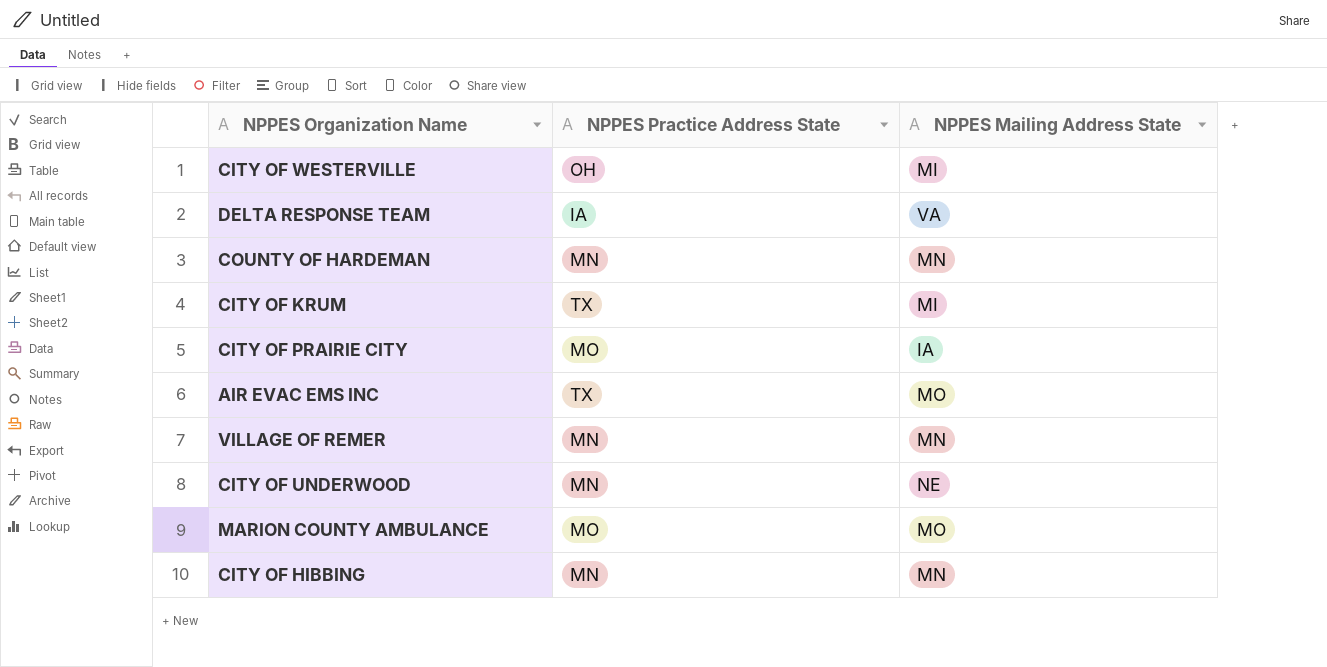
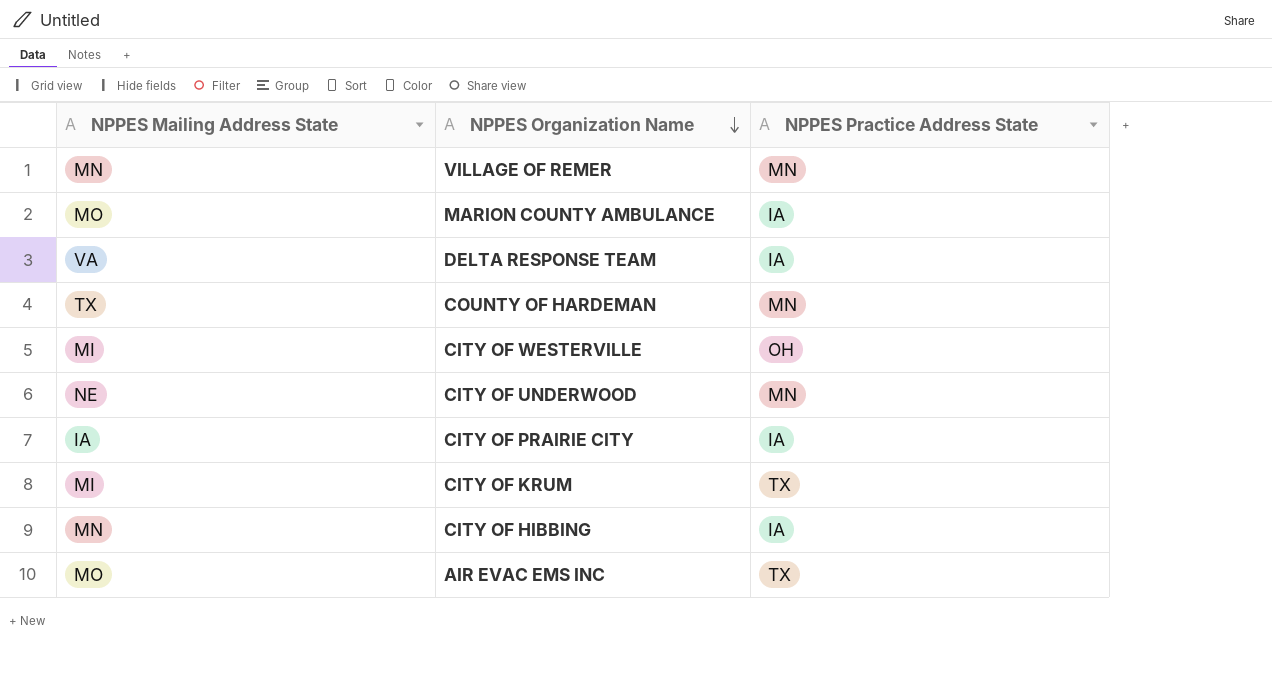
row order: none -> NPPES Organization Name descending
column NPPES Mailing Address State | position: 3 -> 1
MARION COUNTY AMBULANCE | NPPES Practice Address State: MO -> IA
COUNTY OF HARDEMAN | NPPES Mailing Address State: MN -> TX
CITY OF PRAIRIE CITY | NPPES Practice Address State: MO -> IA
CITY OF HIBBING | NPPES Practice Address State: MN -> IA

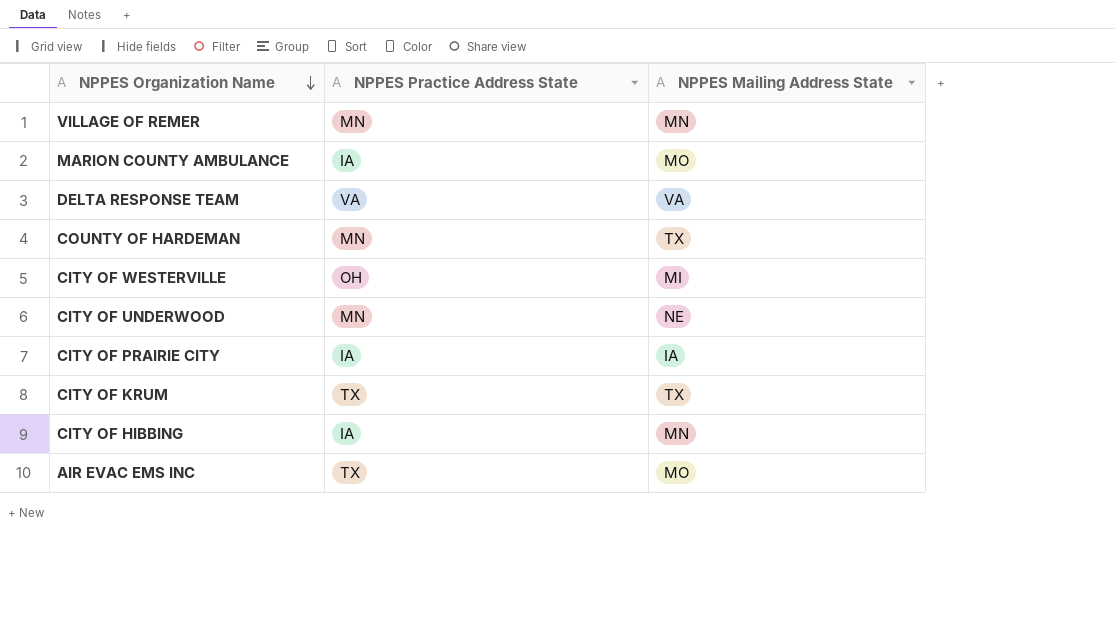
column NPPES Mailing Address State | position: 1 -> 3
DELTA RESPONSE TEAM | NPPES Practice Address State: IA -> VA
CITY OF KRUM | NPPES Mailing Address State: MI -> TX

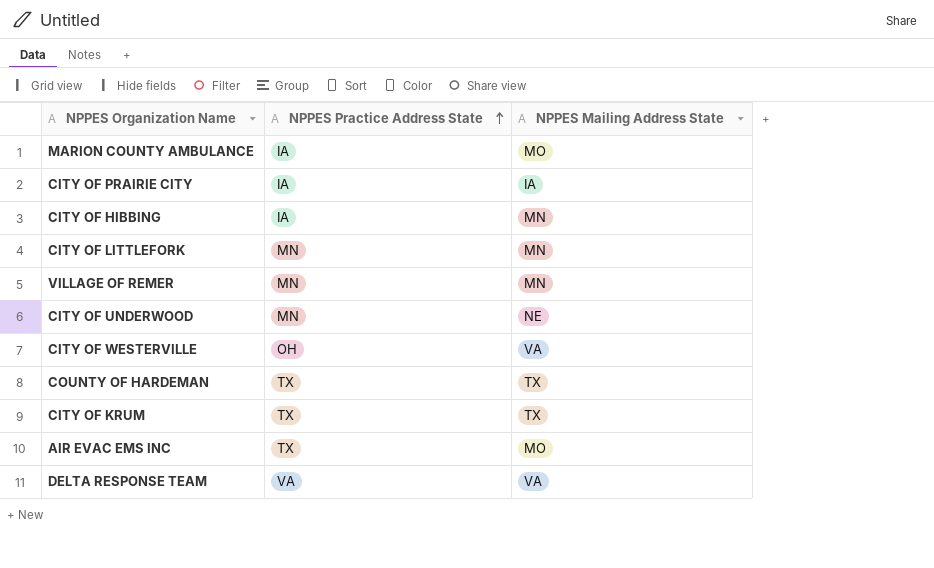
row order: NPPES Organization Name descending -> NPPES Practice Address State ascending
row CITY OF LITTLEFORK: none -> MN | MN
CITY OF WESTERVILLE | NPPES Mailing Address State: MI -> VA
COUNTY OF HARDEMAN | NPPES Practice Address State: MN -> TX

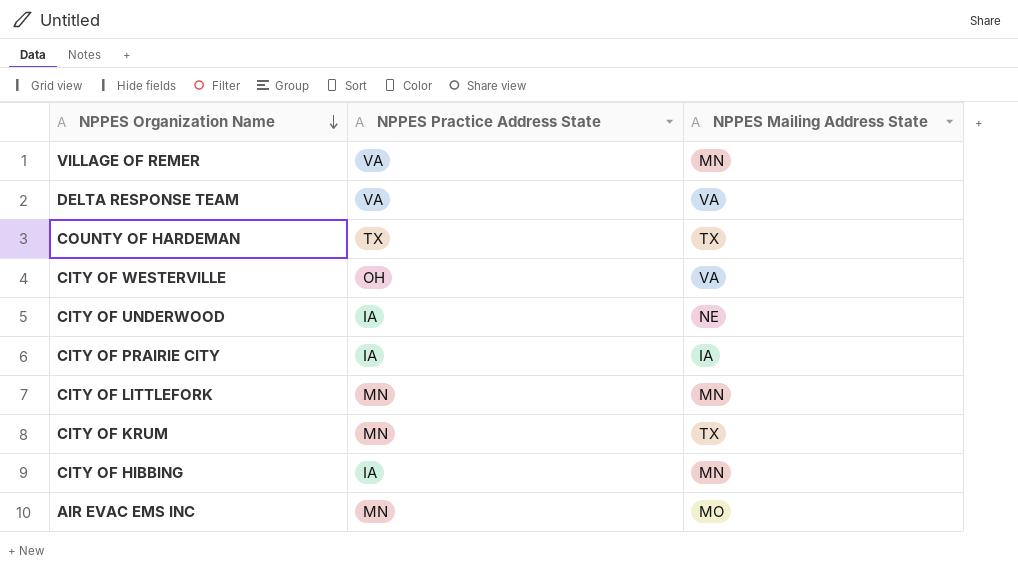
row order: NPPES Practice Address State ascending -> NPPES Organization Name descending
row MARION COUNTY AMBULANCE: IA | MO -> none
VILLAGE OF REMER | NPPES Practice Address State: MN -> VA
CITY OF UNDERWOOD | NPPES Practice Address State: MN -> IA
CITY OF KRUM | NPPES Practice Address State: TX -> MN
AIR EVAC EMS INC | NPPES Practice Address State: TX -> MN

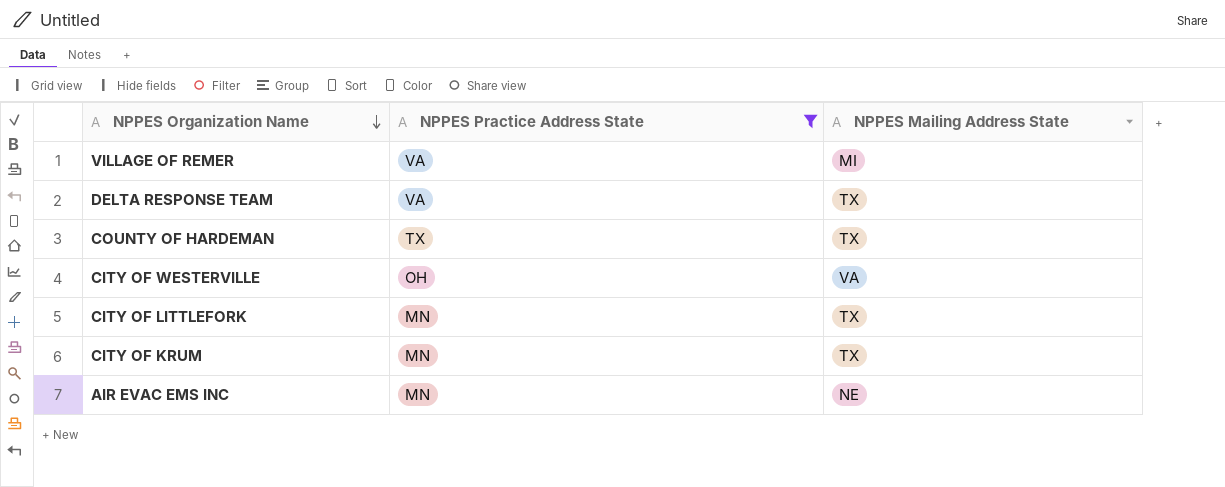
filter: none -> NPPES Practice Address State != IA
VILLAGE OF REMER | NPPES Mailing Address State: MN -> MI
DELTA RESPONSE TEAM | NPPES Mailing Address State: VA -> TX
CITY OF LITTLEFORK | NPPES Mailing Address State: MN -> TX
AIR EVAC EMS INC | NPPES Mailing Address State: MO -> NE

